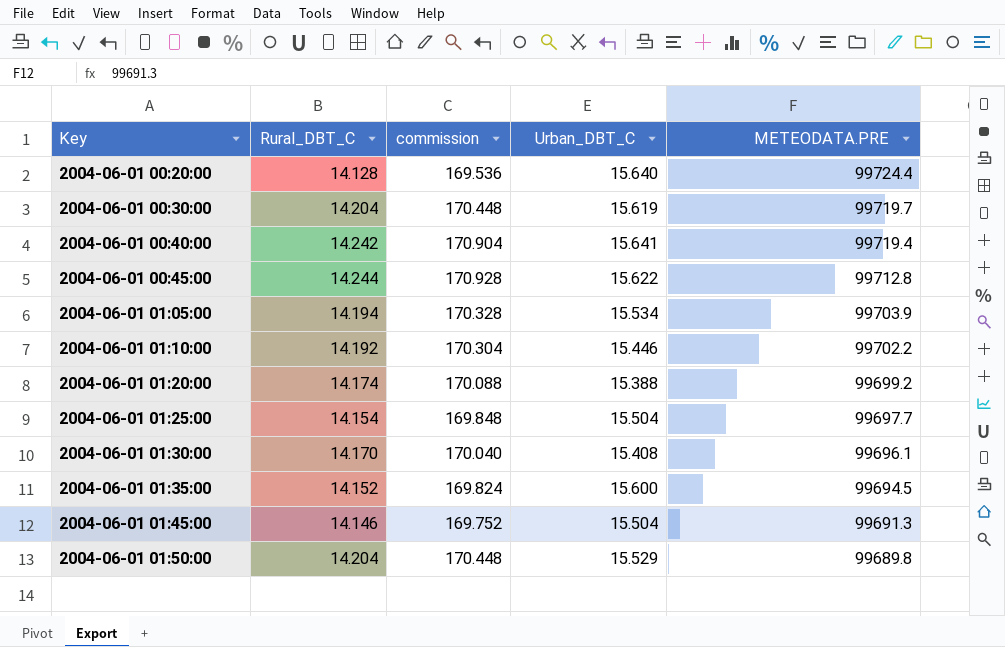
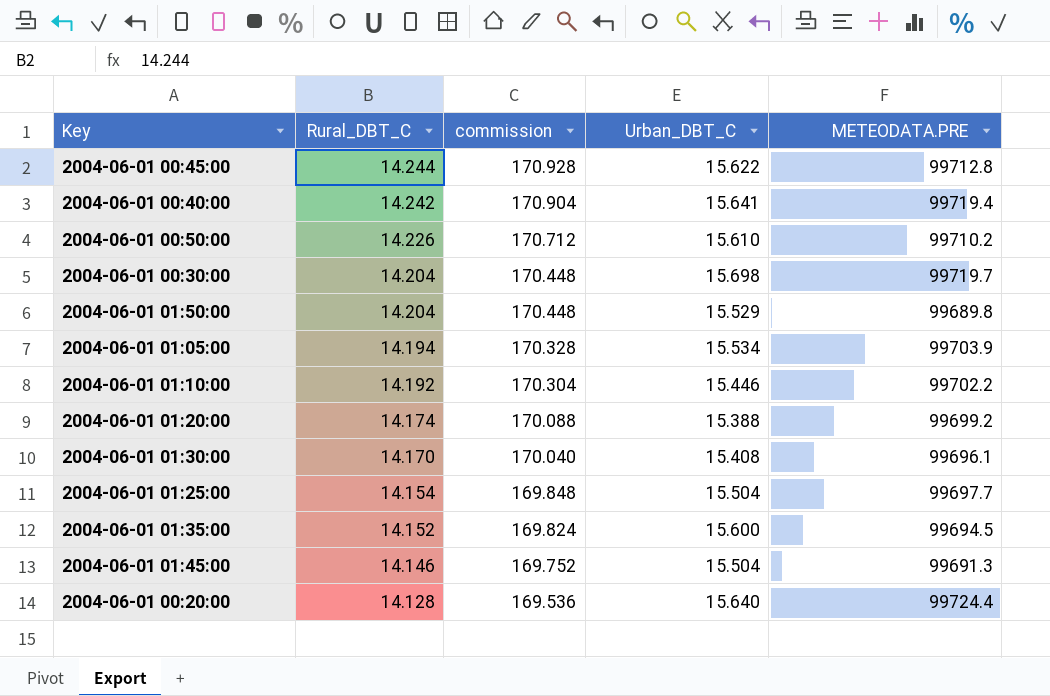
row order: Key ascending -> Rural_DBT_C descending
row 2004-06-01 00:50:00: none -> 14.226 | 170.712 | 15.610 | 99710.2
2004-06-01 00:30:00 | Urban_DBT_C: 15.619 -> 15.698

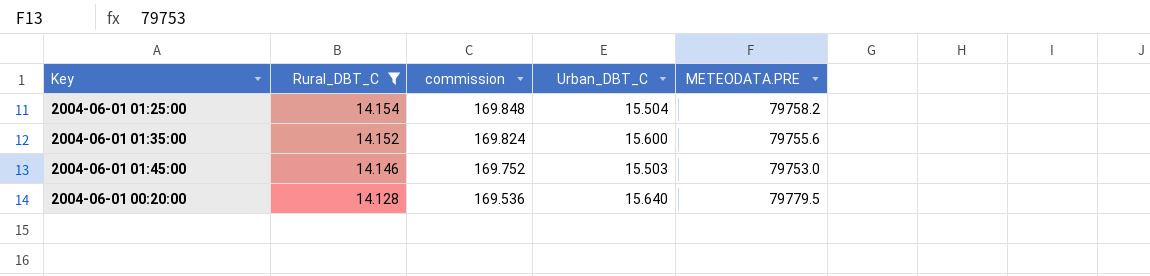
filter: none -> Rural_DBT_C <= 14.154
2004-06-01 01:25:00 | METEODATA.PRE: 99697.7 -> 79758.2
2004-06-01 01:35:00 | METEODATA.PRE: 99694.5 -> 79755.6
2004-06-01 01:45:00 | Urban_DBT_C: 15.504 -> 15.503
2004-06-01 01:45:00 | METEODATA.PRE: 99691.3 -> 79753.0
2004-06-01 00:20:00 | METEODATA.PRE: 99724.4 -> 79779.5

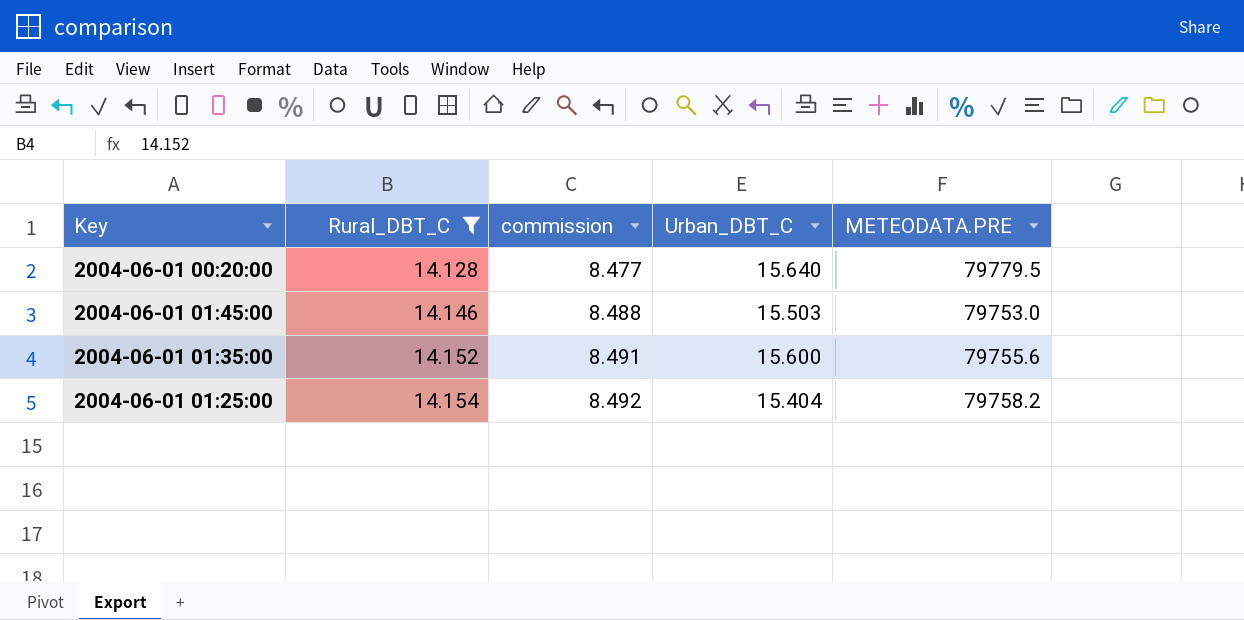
row order: Rural_DBT_C descending -> Rural_DBT_C ascending
column commission | formula: [Rural_DBT_C] * 12 -> [Rural_DBT_C] * 0.6
2004-06-01 01:25:00 | Urban_DBT_C: 15.504 -> 15.404

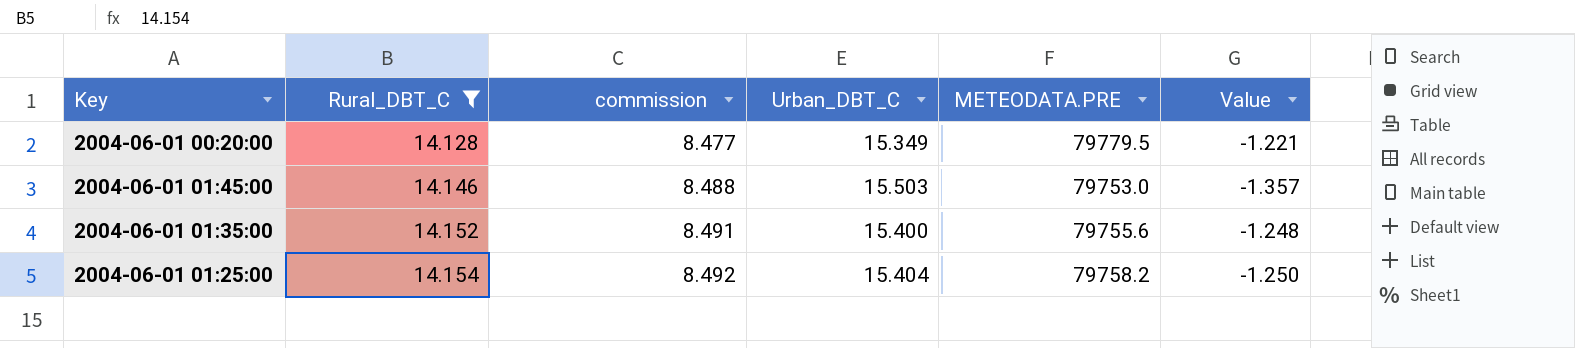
column Value | formula: none -> [Rural_DBT_C] - [Urban_DBT_C]
2004-06-01 00:20:00 | Urban_DBT_C: 15.640 -> 15.349
2004-06-01 01:35:00 | Urban_DBT_C: 15.600 -> 15.400

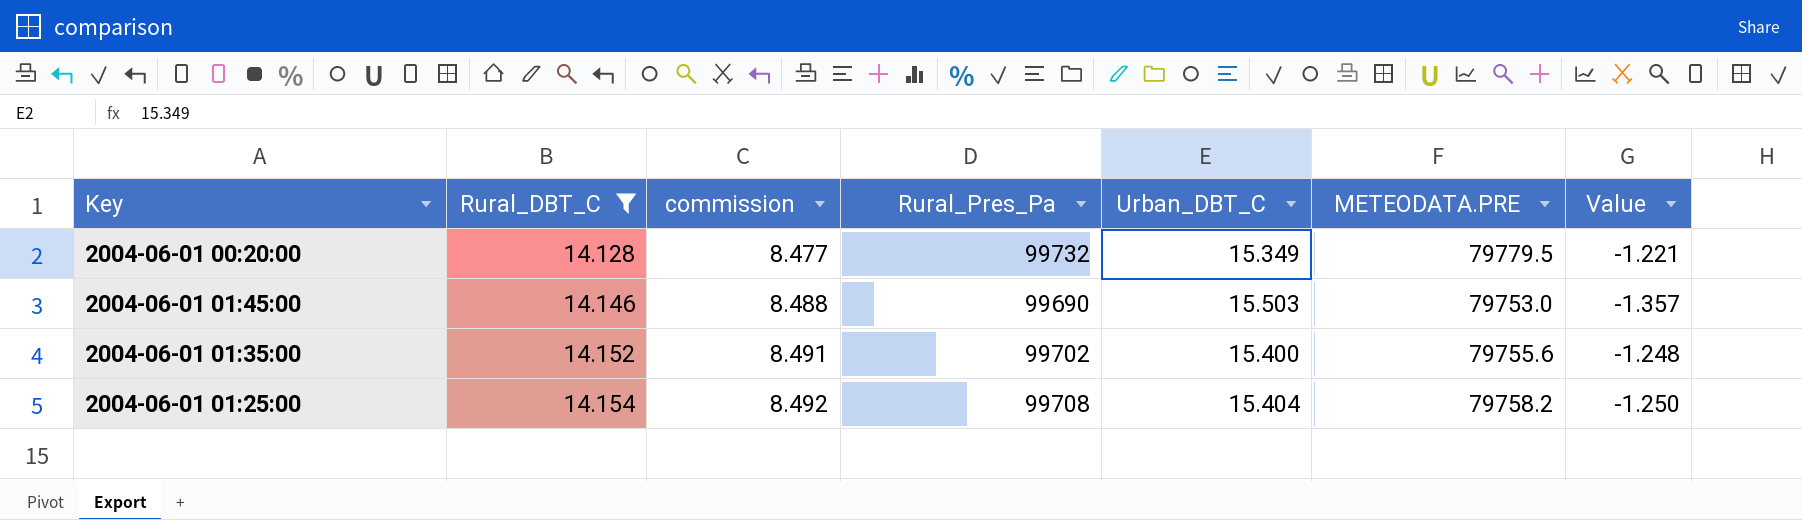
column Rural_Pres_Pa | position: none -> 4

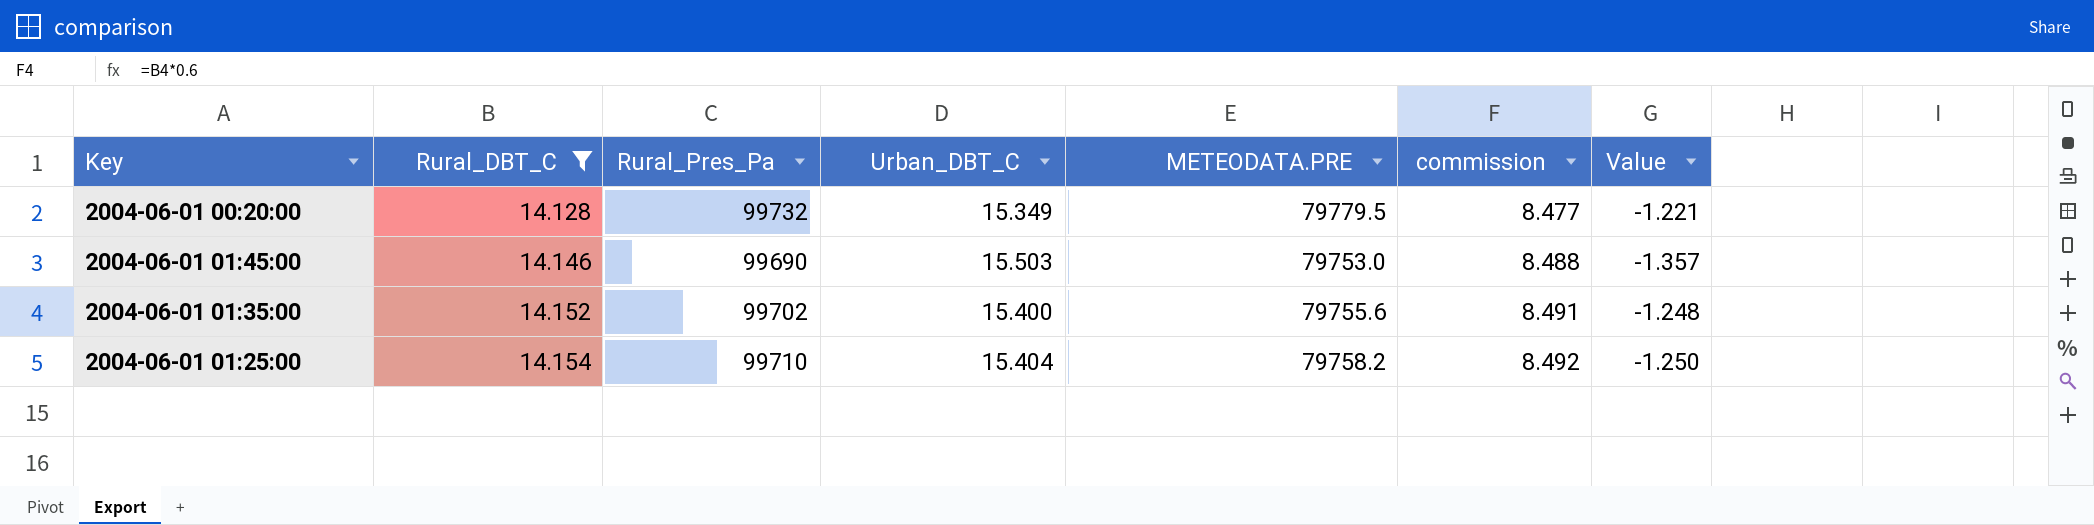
column commission | position: 3 -> 6
2004-06-01 01:25:00 | Rural_Pres_Pa: 99708 -> 99710

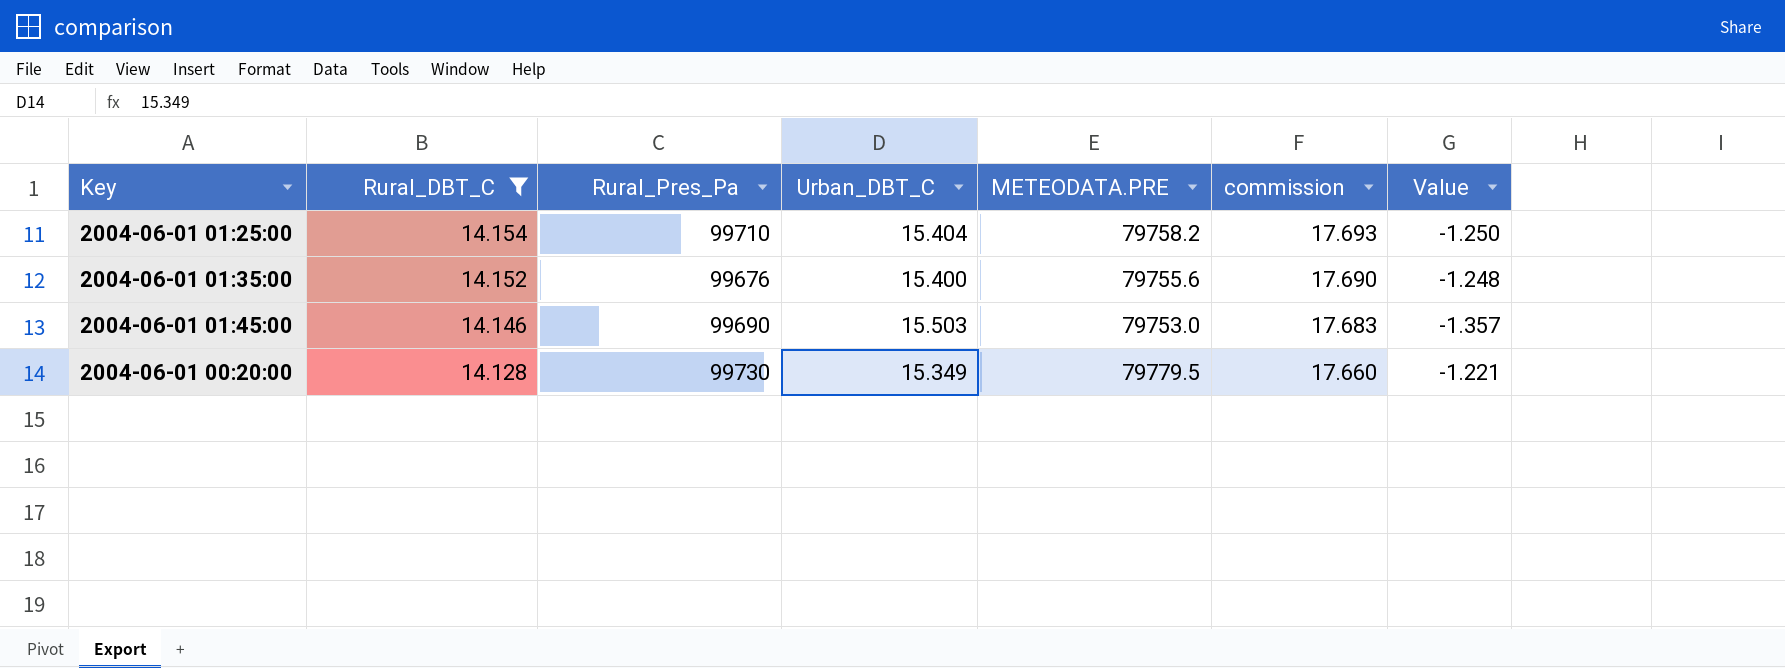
row order: Rural_DBT_C ascending -> Rural_DBT_C descending
column commission | formula: [Rural_DBT_C] * 0.6 -> [Rural_DBT_C] * 1.25
2004-06-01 01:35:00 | Rural_Pres_Pa: 99702 -> 99676
2004-06-01 00:20:00 | Rural_Pres_Pa: 99732 -> 99730

